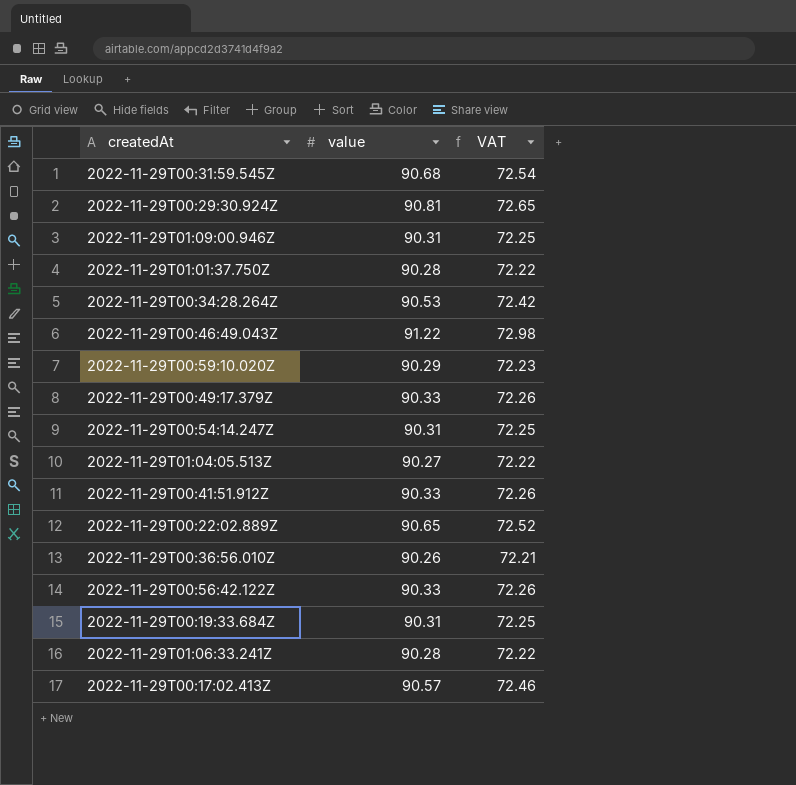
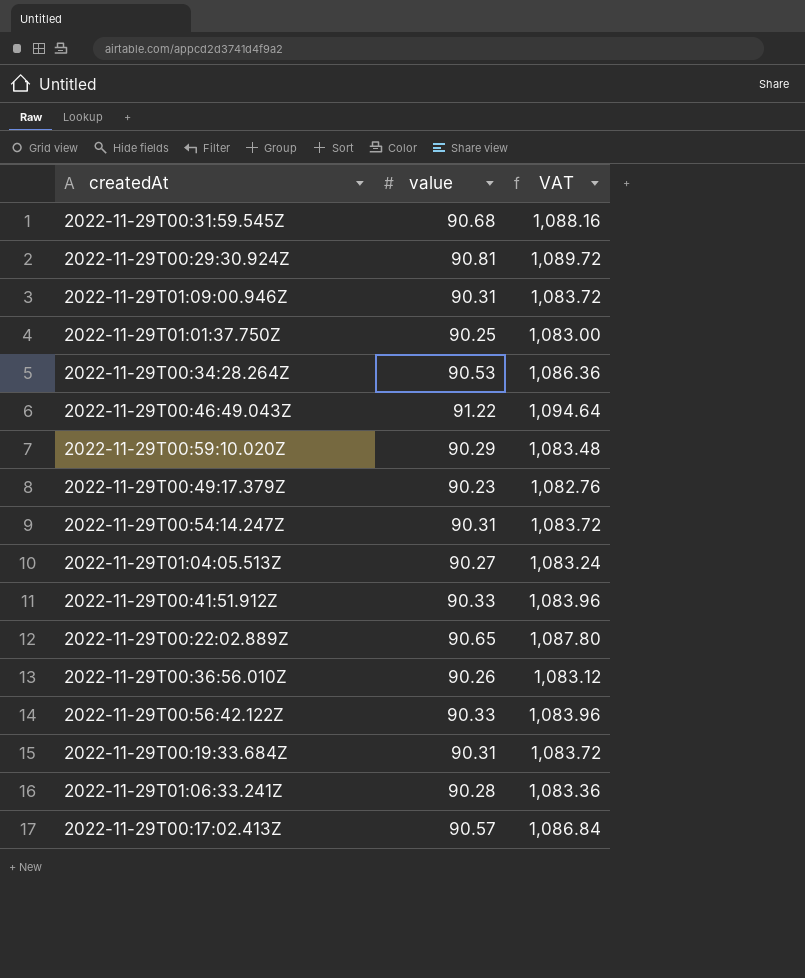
column VAT | formula: [value] * 0.8 -> [value] * 12
2022-11-29T01:01:37.750Z | value: 90.28 -> 90.25
2022-11-29T00:49:17.379Z | value: 90.33 -> 90.23

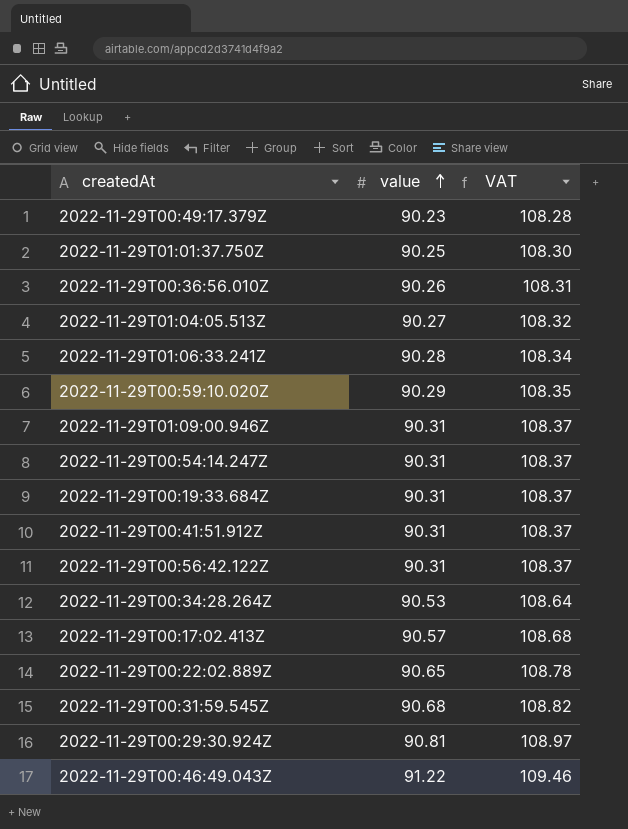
row order: none -> value ascending
column VAT | formula: [value] * 12 -> [value] * 1.2
2022-11-29T00:41:51.912Z | value: 90.33 -> 90.31
2022-11-29T00:56:42.122Z | value: 90.33 -> 90.31

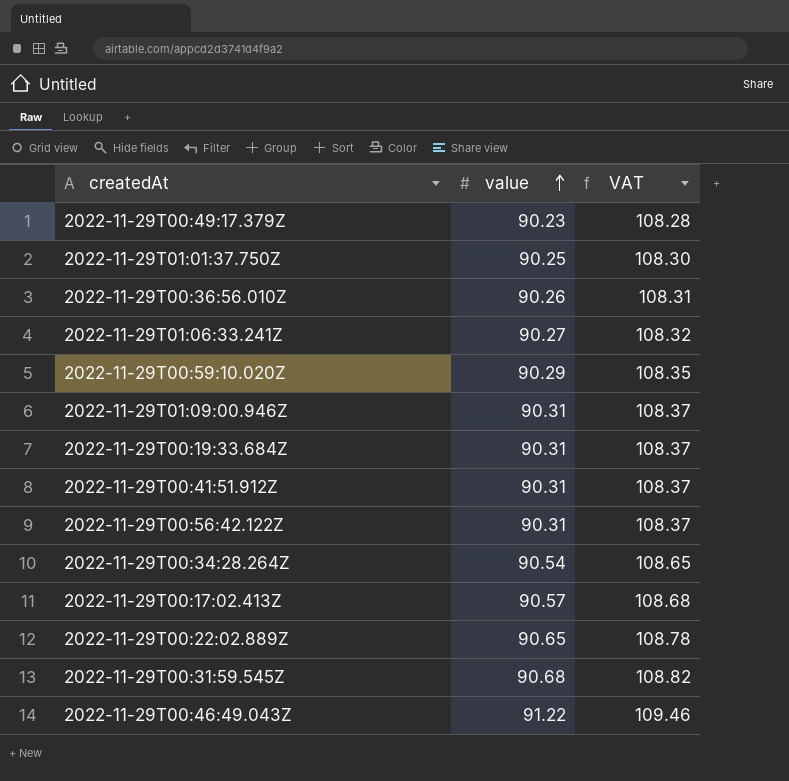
row 2022-11-29T01:04:05.513Z: 90.27 | 108.32 -> none
row 2022-11-29T00:54:14.247Z: 90.31 | 108.37 -> none
row 2022-11-29T00:29:30.924Z: 90.81 | 108.97 -> none
2022-11-29T01:06:33.241Z | value: 90.28 -> 90.27
2022-11-29T01:06:33.241Z | VAT: 108.34 -> 108.32
2022-11-29T00:34:28.264Z | value: 90.53 -> 90.54
2022-11-29T00:34:28.264Z | VAT: 108.64 -> 108.65

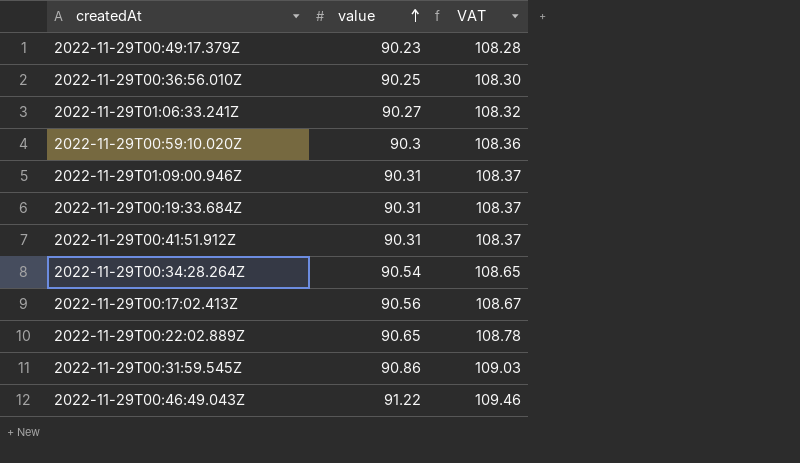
row 2022-11-29T01:01:37.750Z: 90.25 | 108.30 -> none
row 2022-11-29T00:56:42.122Z: 90.31 | 108.37 -> none
2022-11-29T00:36:56.010Z | value: 90.26 -> 90.25
2022-11-29T00:36:56.010Z | VAT: 108.31 -> 108.30
2022-11-29T00:59:10.020Z | value: 90.29 -> 90.3
2022-11-29T00:59:10.020Z | VAT: 108.35 -> 108.36
2022-11-29T00:17:02.413Z | value: 90.57 -> 90.56
2022-11-29T00:17:02.413Z | VAT: 108.68 -> 108.67
2022-11-29T00:31:59.545Z | value: 90.68 -> 90.86
2022-11-29T00:31:59.545Z | VAT: 108.82 -> 109.03

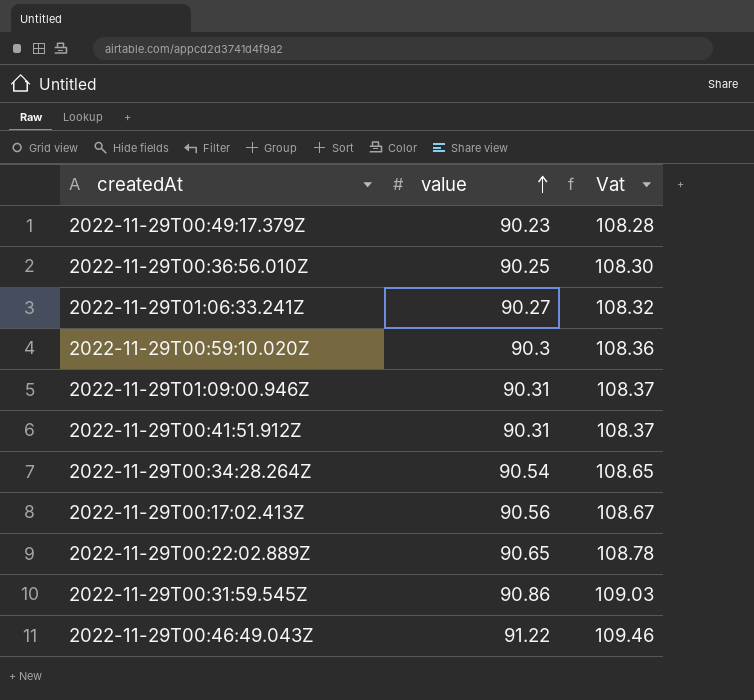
column name: VAT -> Vat
row 2022-11-29T00:19:33.684Z: 90.31 | 108.37 -> none

